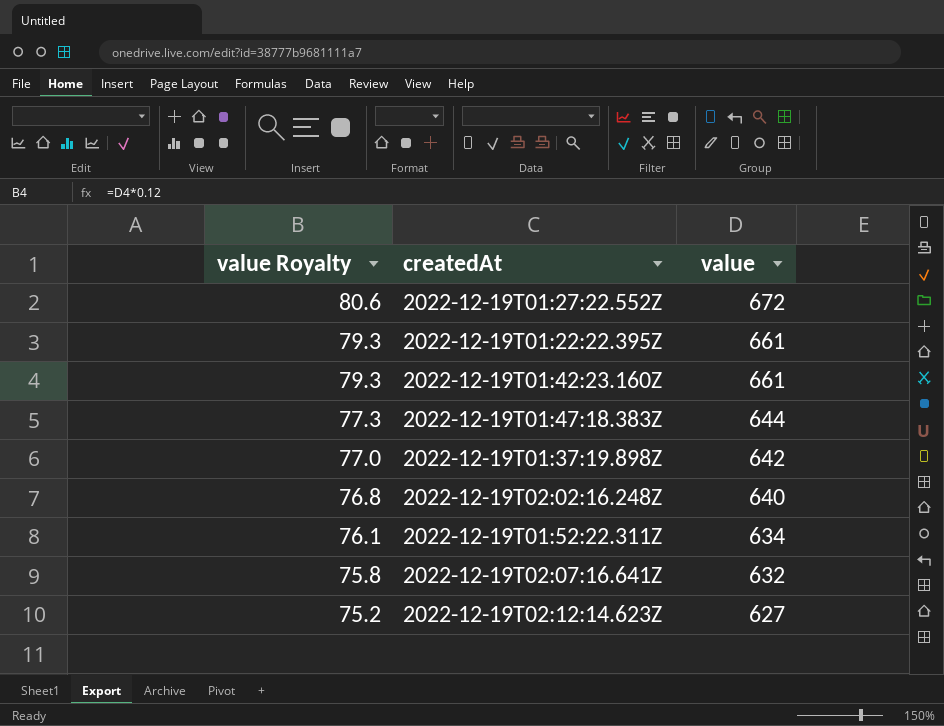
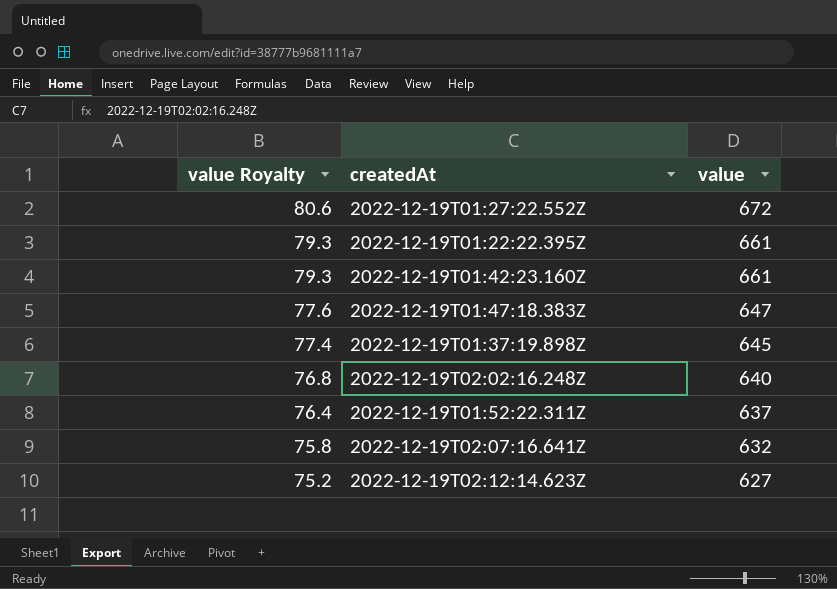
2022-12-19T01:47:18.383Z | value Royalty: 77.3 -> 77.6
2022-12-19T01:47:18.383Z | value: 644 -> 647
2022-12-19T01:37:19.898Z | value Royalty: 77.0 -> 77.4
2022-12-19T01:37:19.898Z | value: 642 -> 645
2022-12-19T01:52:22.311Z | value Royalty: 76.1 -> 76.4
2022-12-19T01:52:22.311Z | value: 634 -> 637

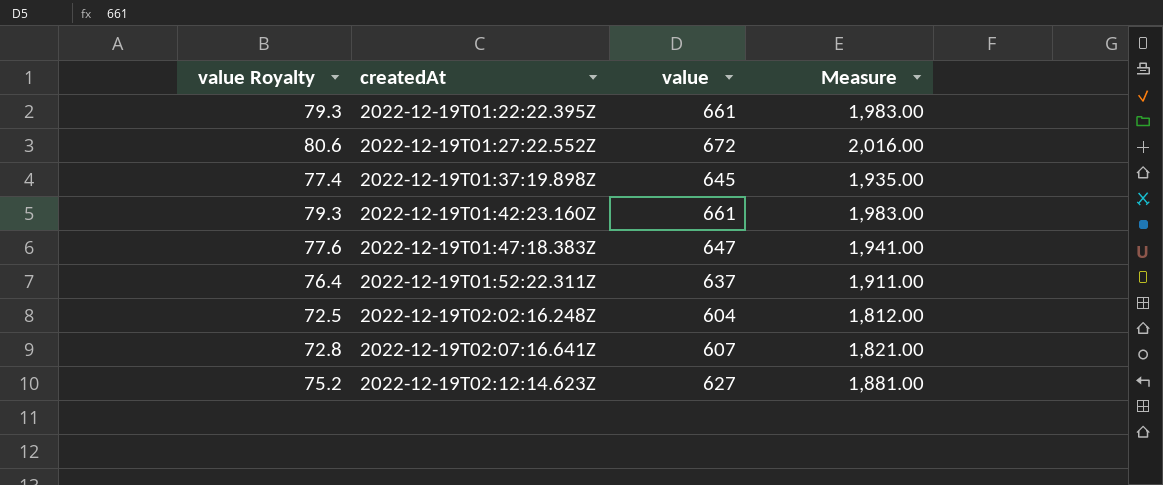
row order: value Royalty descending -> createdAt ascending
column Measure | formula: none -> [value] * 3
2022-12-19T02:02:16.248Z | value Royalty: 76.8 -> 72.5
2022-12-19T02:02:16.248Z | value: 640 -> 604
2022-12-19T02:07:16.641Z | value Royalty: 75.8 -> 72.8
2022-12-19T02:07:16.641Z | value: 632 -> 607

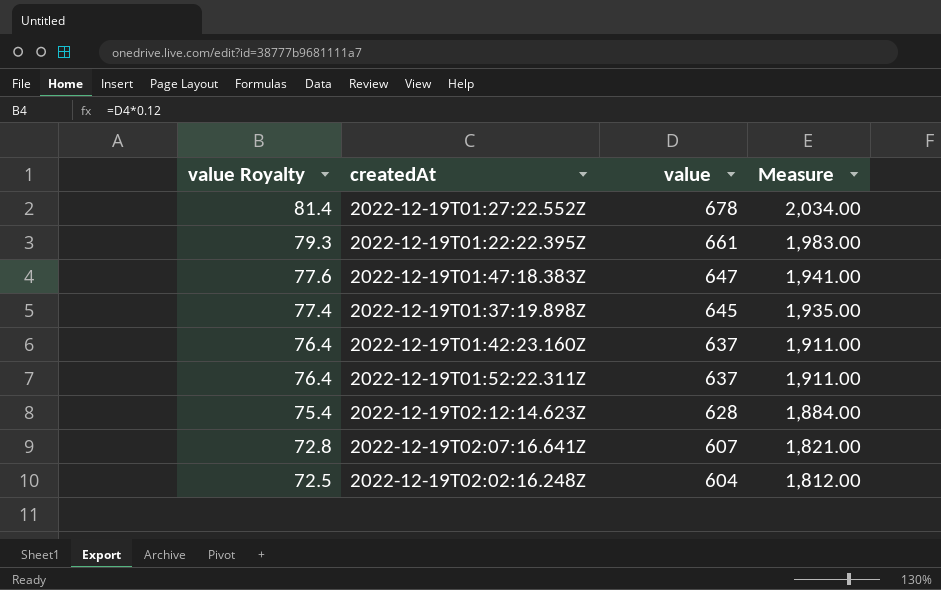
row order: createdAt ascending -> value Royalty descending
2022-12-19T01:27:22.552Z | value Royalty: 80.6 -> 81.4
2022-12-19T01:27:22.552Z | value: 672 -> 678
2022-12-19T01:27:22.552Z | Measure: 2,016.00 -> 2,034.00
2022-12-19T01:42:23.160Z | value Royalty: 79.3 -> 76.4
2022-12-19T01:42:23.160Z | value: 661 -> 637
2022-12-19T01:42:23.160Z | Measure: 1,983.00 -> 1,911.00
2022-12-19T02:12:14.623Z | value Royalty: 75.2 -> 75.4
2022-12-19T02:12:14.623Z | value: 627 -> 628
2022-12-19T02:12:14.623Z | Measure: 1,881.00 -> 1,884.00

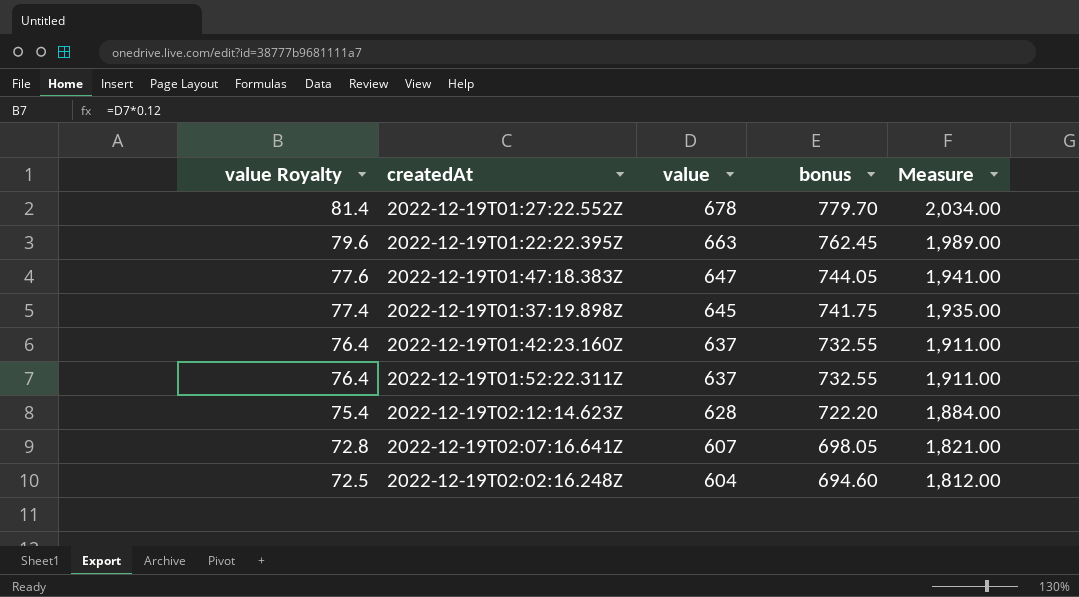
column bonus | formula: none -> [value] * 1.15
2022-12-19T01:22:22.395Z | value Royalty: 79.3 -> 79.6
2022-12-19T01:22:22.395Z | value: 661 -> 663
2022-12-19T01:22:22.395Z | Measure: 1,983.00 -> 1,989.00

